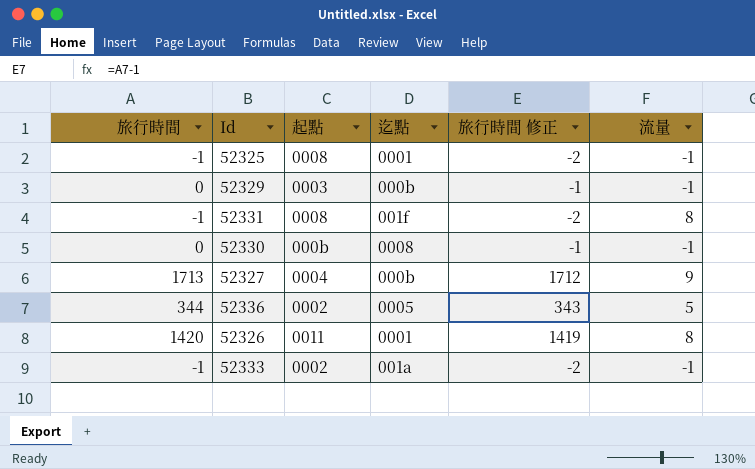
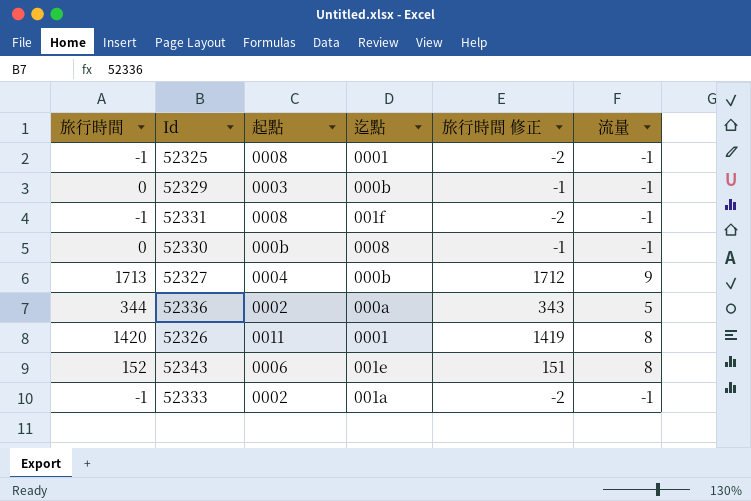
52331 | 流量: 8 -> -1
52336 | 迄點: 0005 -> 000a
row 52343: none -> 152 | 0006 | 001e | 151 | 8

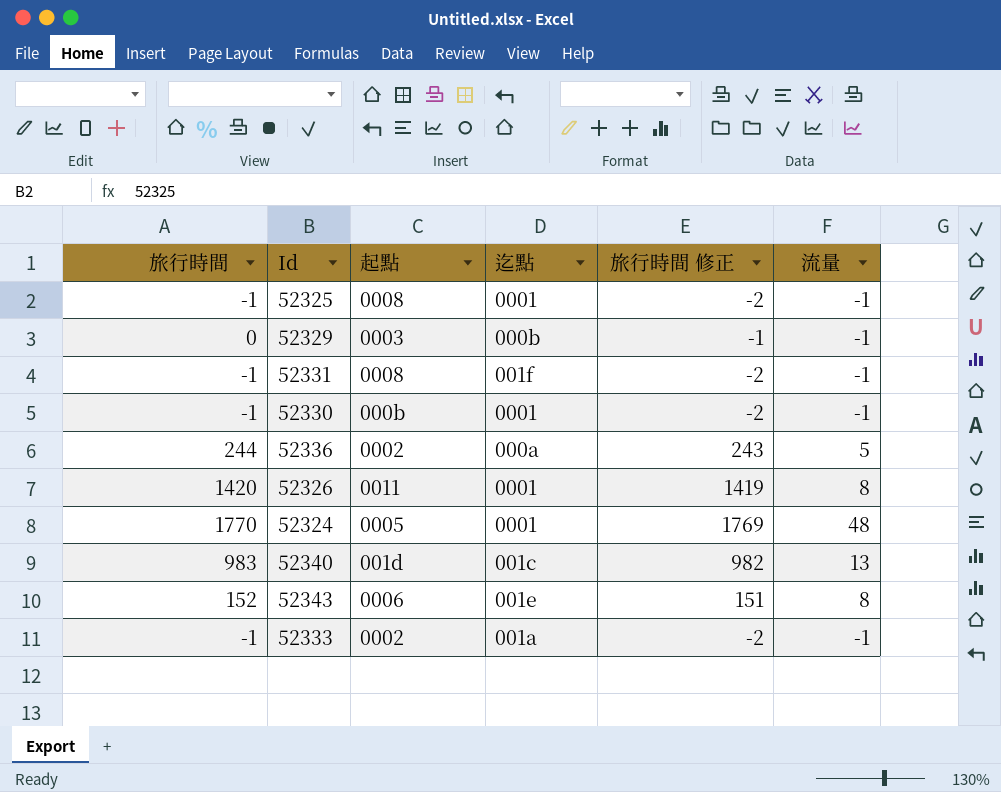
row 52327: 1713 | 0004 | 000b | 1712 | 9 -> none
52330 | 旅行時間: 0 -> -1
52330 | 迄點: 0008 -> 0001
52330 | 旅行時間 修正: -1 -> -2
52336 | 旅行時間: 344 -> 244
52336 | 旅行時間 修正: 343 -> 243
row 52324: none -> 1770 | 0005 | 0001 | 1769 | 48
row 52340: none -> 983 | 001d | 001c | 982 | 13

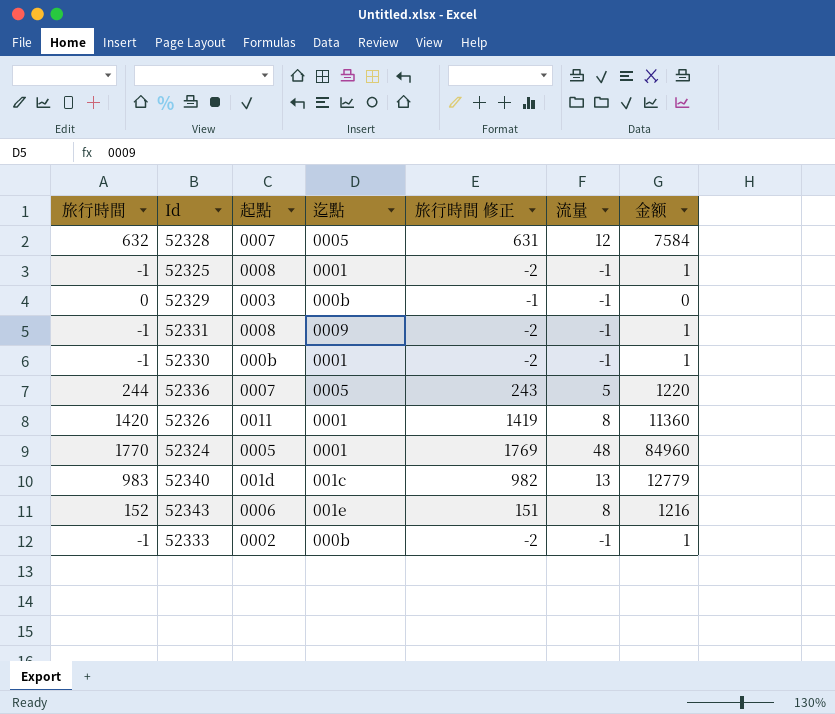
column 金额 | formula: none -> [旅行時間] * [流量]
row 52328: none -> 632 | 0007 | 0005 | 631 | 12 | 7584
52331 | 迄點: 001f -> 0009
52336 | 起點: 0002 -> 0007
52336 | 迄點: 000a -> 0005
52333 | 迄點: 001a -> 000b

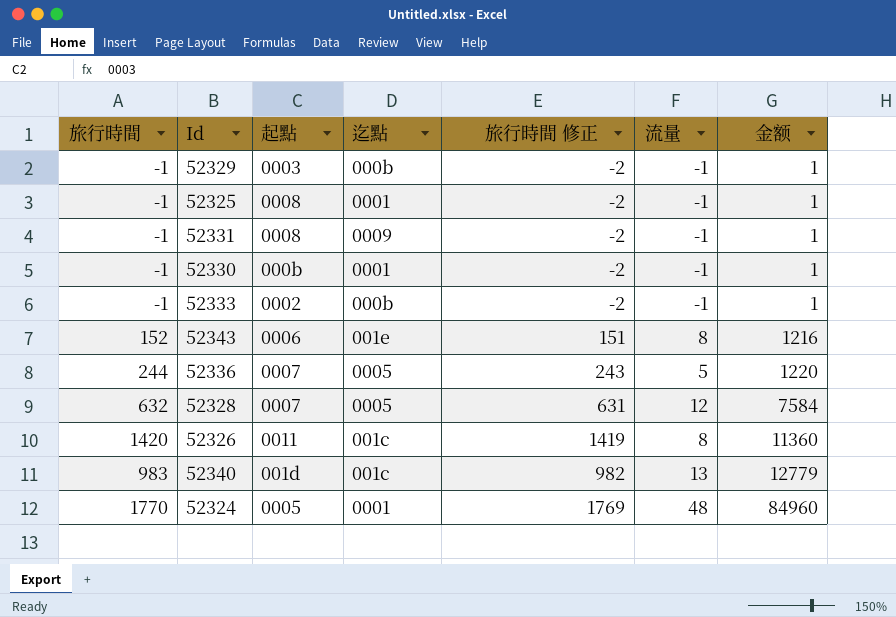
row order: none -> 金额 ascending
52329 | 旅行時間: 0 -> -1
52329 | 旅行時間 修正: -1 -> -2
52329 | 金额: 0 -> 1
52326 | 迄點: 0001 -> 001c

